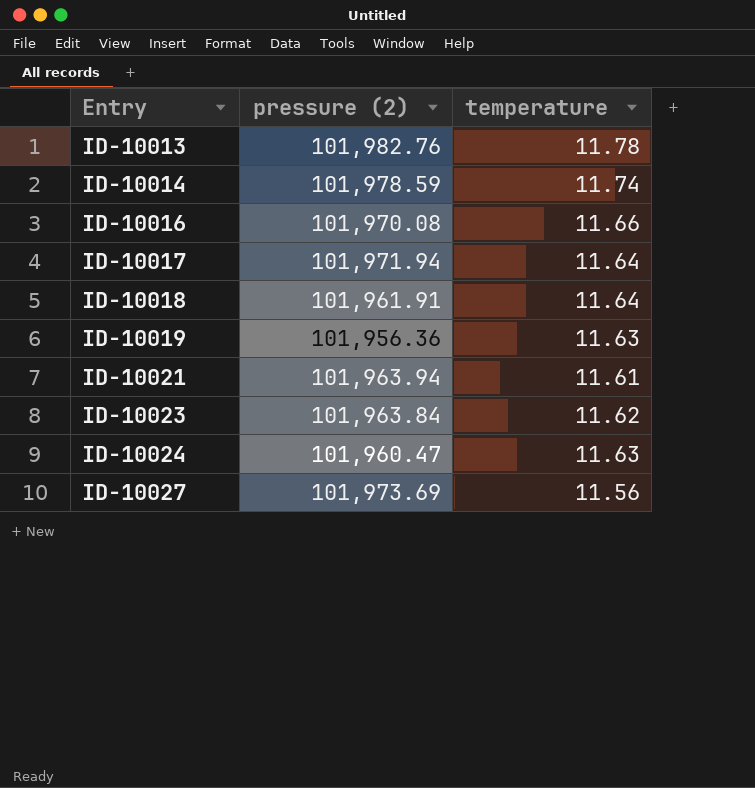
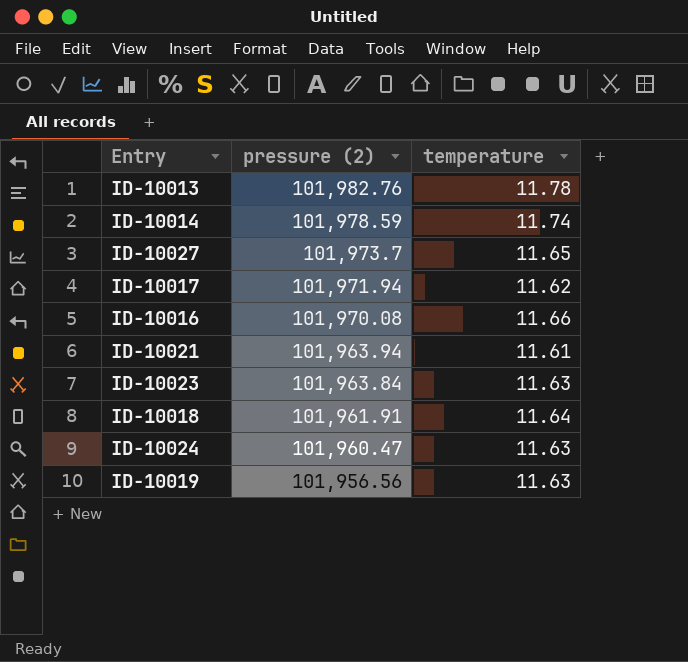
row order: Entry ascending -> pressure (2) descending
ID-10027 | pressure (2): 101,973.69 -> 101,973.7
ID-10027 | temperature: 11.56 -> 11.65
ID-10017 | temperature: 11.64 -> 11.62
ID-10023 | temperature: 11.62 -> 11.63
ID-10019 | pressure (2): 101,956.36 -> 101,956.56

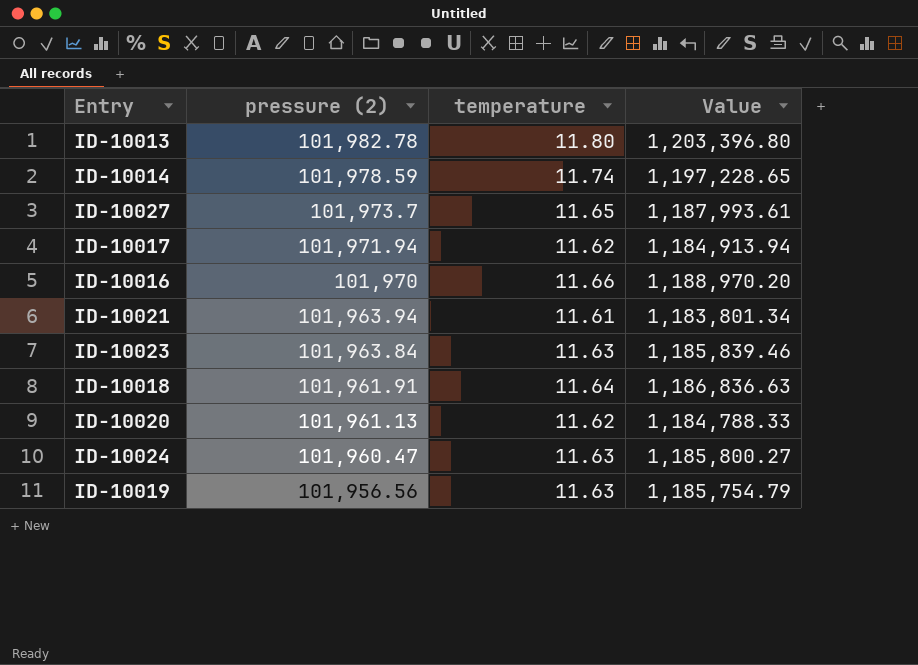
column Value | formula: none -> [pressure (2)] * [temperature]
ID-10013 | pressure (2): 101,982.76 -> 101,982.78
ID-10013 | temperature: 11.78 -> 11.80
ID-10016 | pressure (2): 101,970.08 -> 101,970
row ID-10020: none -> 101,961.13 | 11.62 | 1,184,788.33

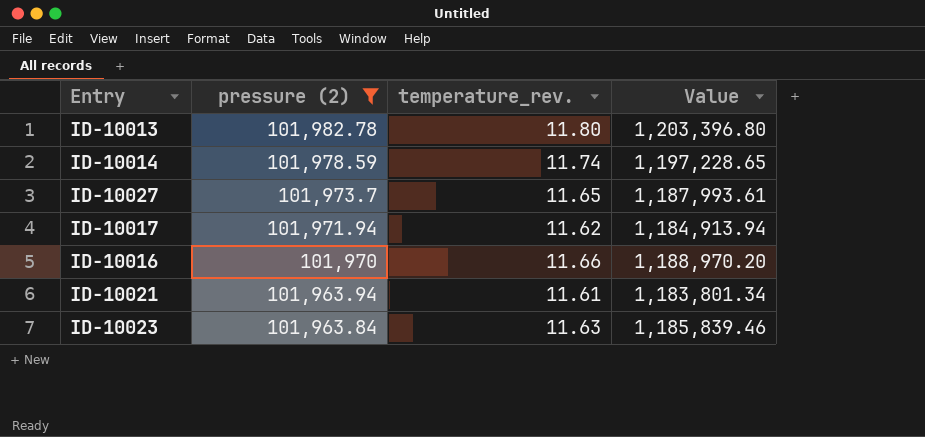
filter: none -> pressure (2) >= 101,963.84
column name: temperature -> temperature_rev.

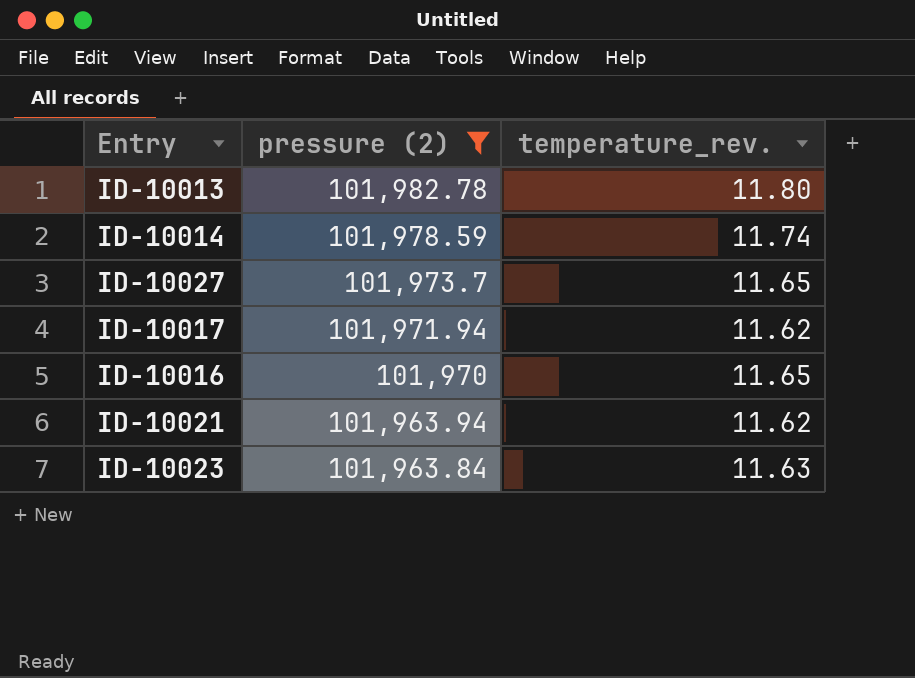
column Value | formula: [pressure (2)] * [temperature_rev.] -> none
ID-10016 | temperature_rev.: 11.66 -> 11.65
ID-10021 | temperature_rev.: 11.61 -> 11.62

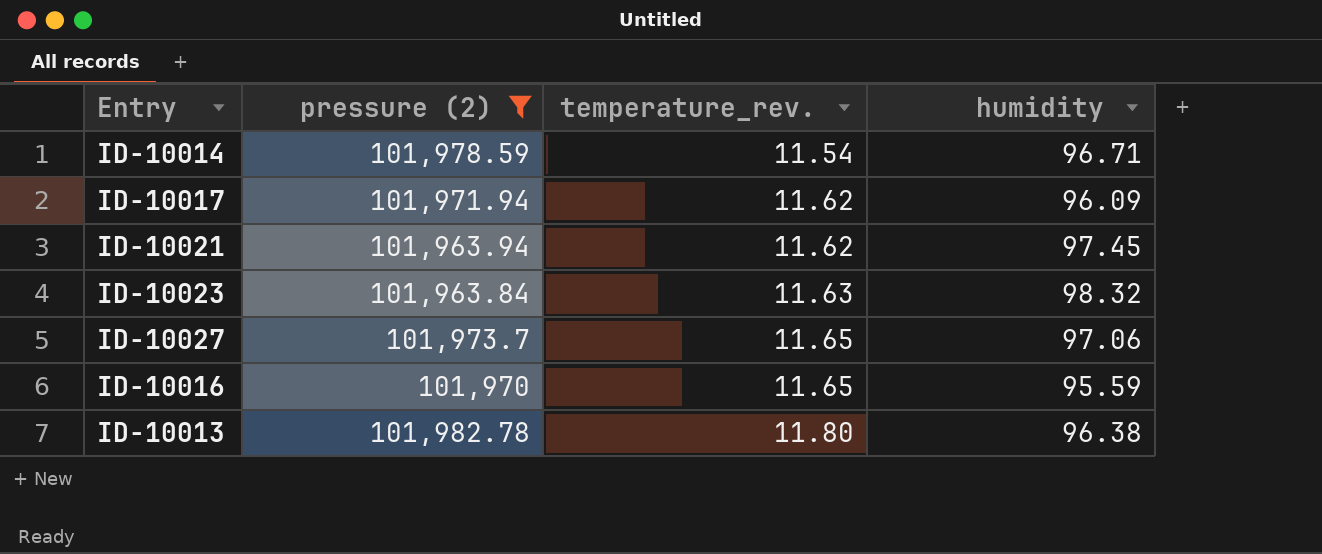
row order: pressure (2) descending -> temperature_rev. ascending
column humidity | position: none -> 4
ID-10014 | temperature_rev.: 11.74 -> 11.54

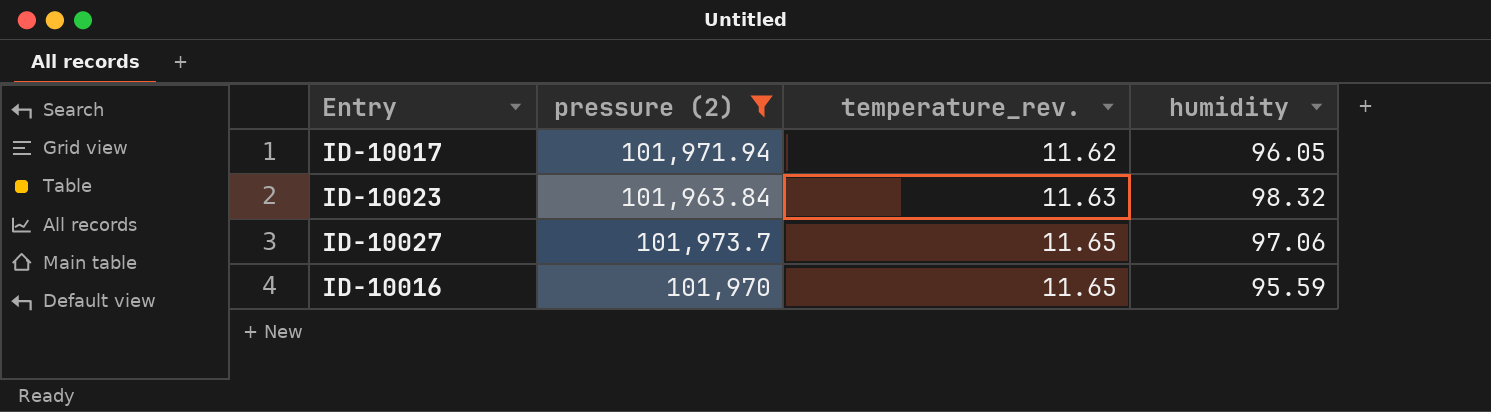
row ID-10014: 101,978.59 | 11.54 | 96.71 -> none
row ID-10021: 101,963.94 | 11.62 | 97.45 -> none
row ID-10013: 101,982.78 | 11.80 | 96.38 -> none
ID-10017 | humidity: 96.09 -> 96.05

